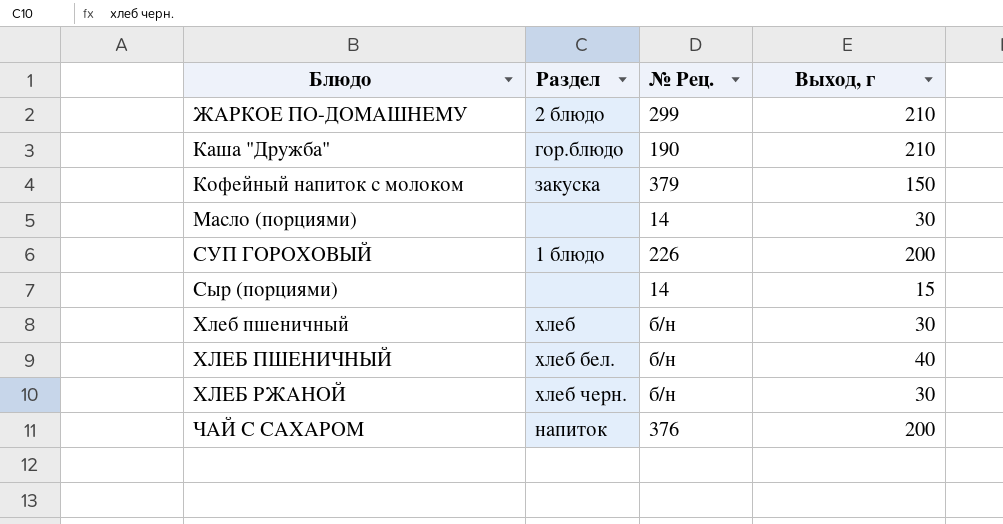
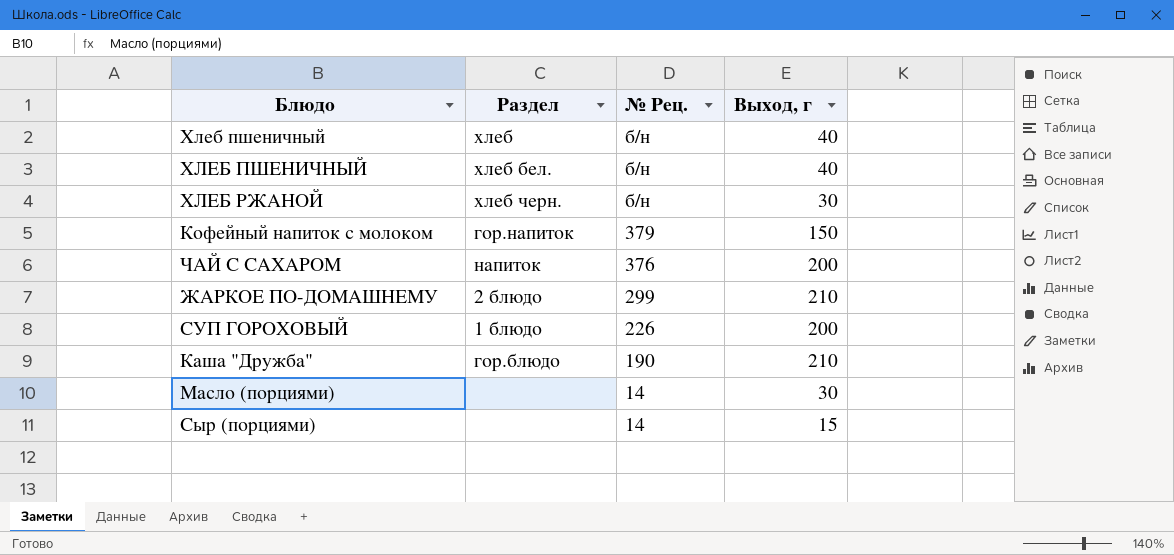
row order: Блюдо ascending -> № Рец. descending
Хлеб пшеничный | Выход, г: 30 -> 40
Кофейный напиток с молоком | Раздел: закуска -> гор.напиток

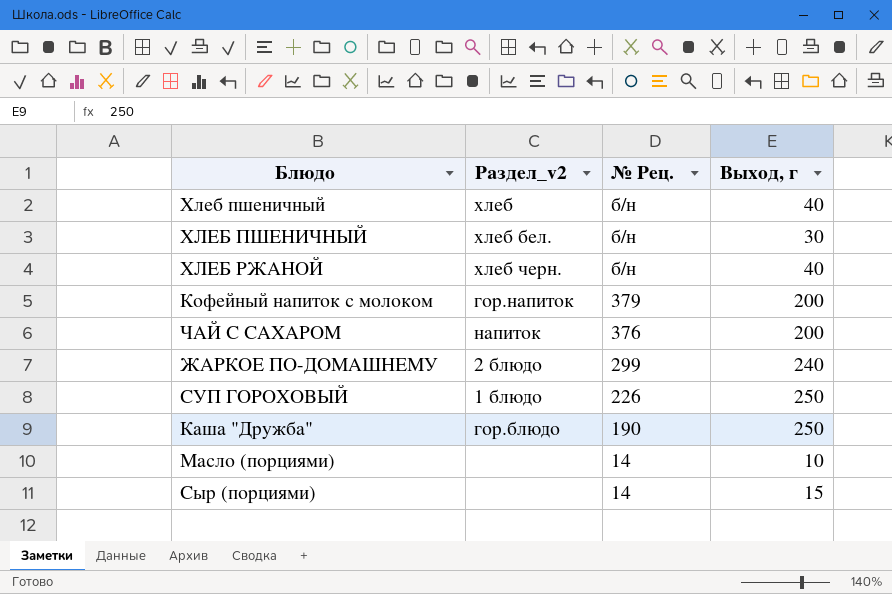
column name: Раздел -> Раздел_v2
ХЛЕБ ПШЕНИЧНЫЙ | Выход, г: 40 -> 30
ХЛЕБ РЖАНОЙ | Выход, г: 30 -> 40
Кофейный напиток с молоком | Выход, г: 150 -> 200
ЖАРКОЕ ПО-ДОМАШНЕМУ | Выход, г: 210 -> 240
СУП ГОРОХОВЫЙ | Выход, г: 200 -> 250
Каша "Дружба" | Выход, г: 210 -> 250
Масло (порциями) | Выход, г: 30 -> 10

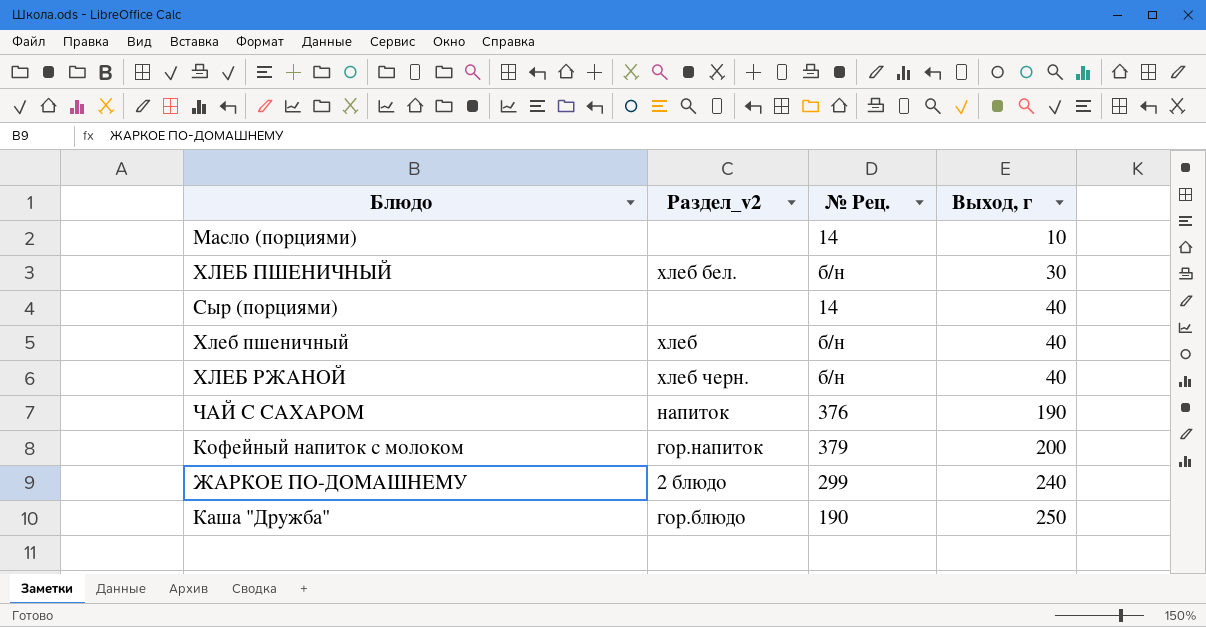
row order: № Рец. descending -> Выход, г ascending
row СУП ГОРОХОВЫЙ: 1 блюдо | 226 | 250 -> none
Сыр (порциями) | Выход, г: 15 -> 40
ЧАЙ С САХАРОМ | Выход, г: 200 -> 190

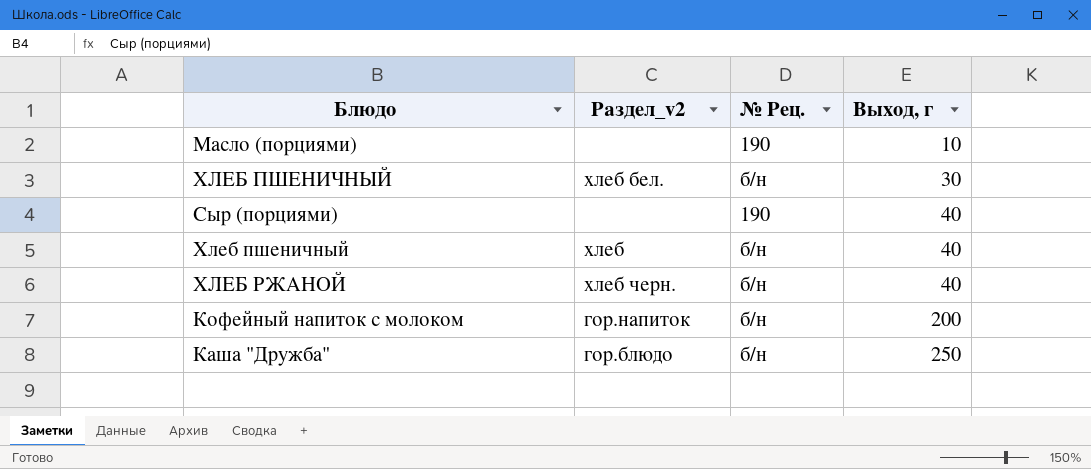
row ЧАЙ С САХАРОМ: напиток | 376 | 190 -> none
row ЖАРКОЕ ПО-ДОМАШНЕМУ: 2 блюдо | 299 | 240 -> none
Масло (порциями) | № Рец.: 14 -> 190
Сыр (порциями) | № Рец.: 14 -> 190
Кофейный напиток с молоком | № Рец.: 379 -> б/н
Каша "Дружба" | № Рец.: 190 -> б/н

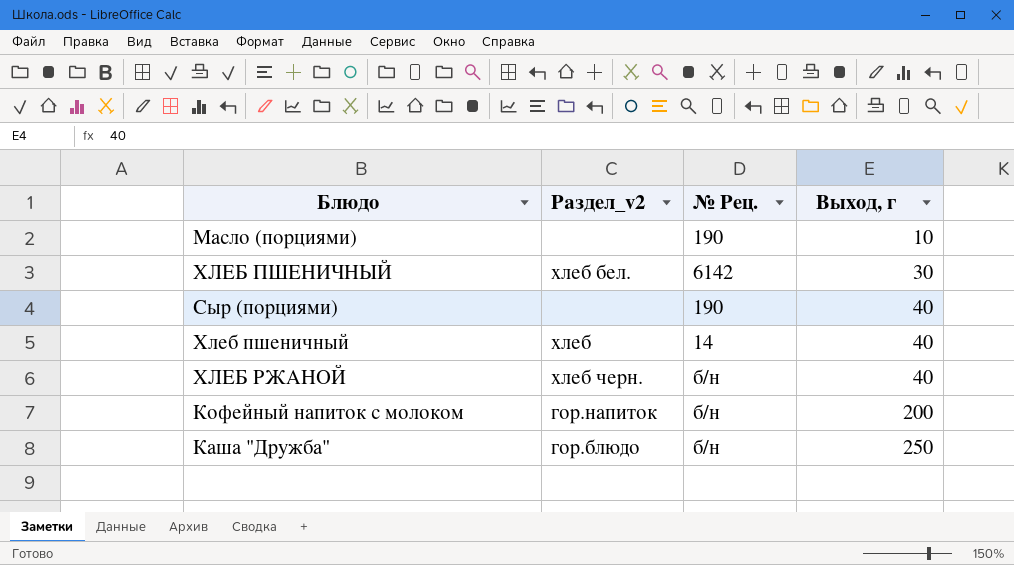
ХЛЕБ ПШЕНИЧНЫЙ | № Рец.: б/н -> 6142
Хлеб пшеничный | № Рец.: б/н -> 14

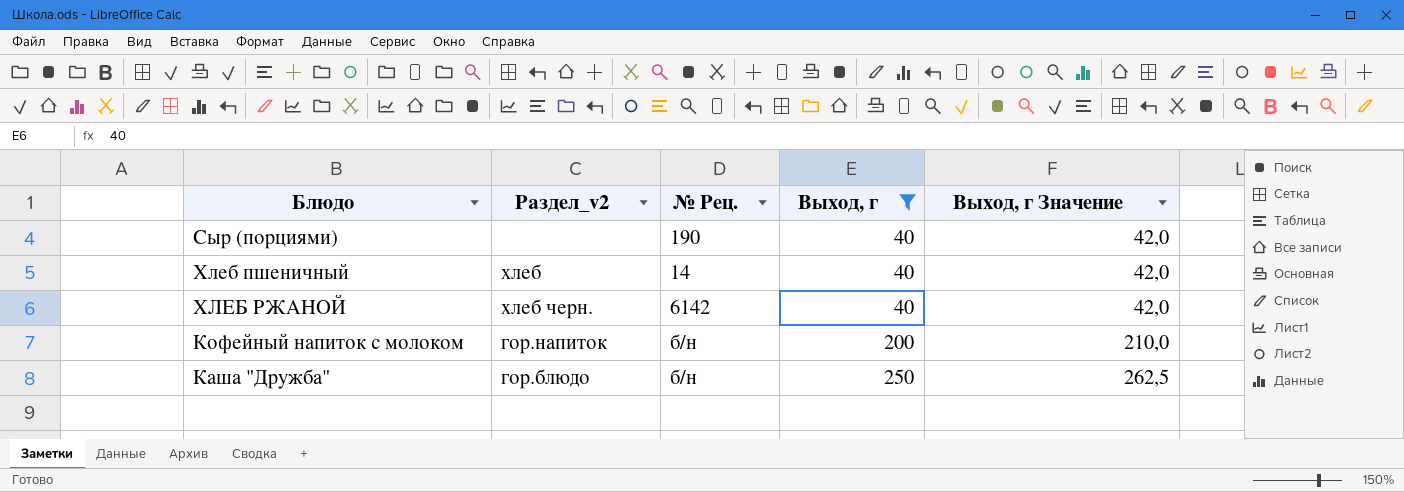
filter: none -> Выход, г >= 40
column Выход, г Значение | formula: none -> [Выход, г] * 1,05
ХЛЕБ РЖАНОЙ | № Рец.: б/н -> 6142

